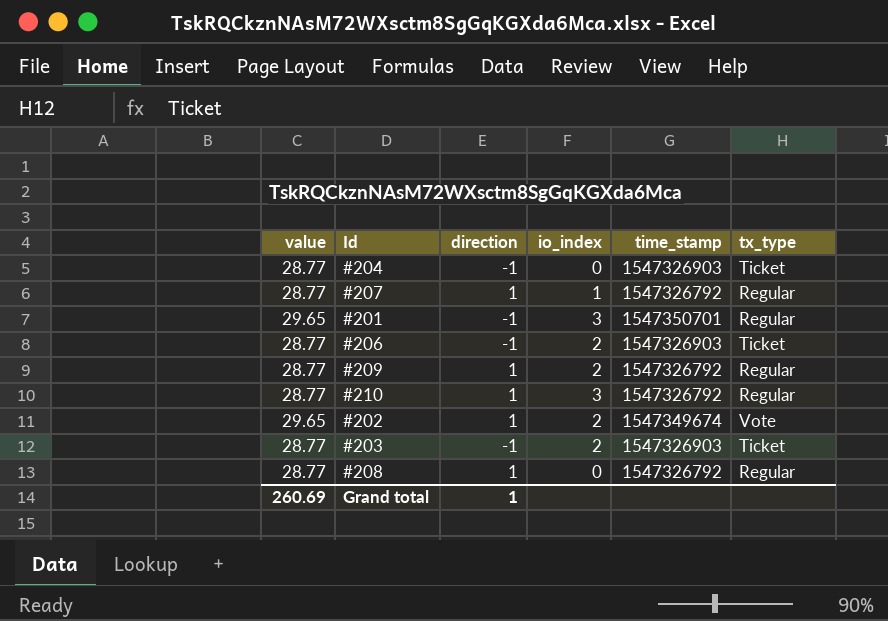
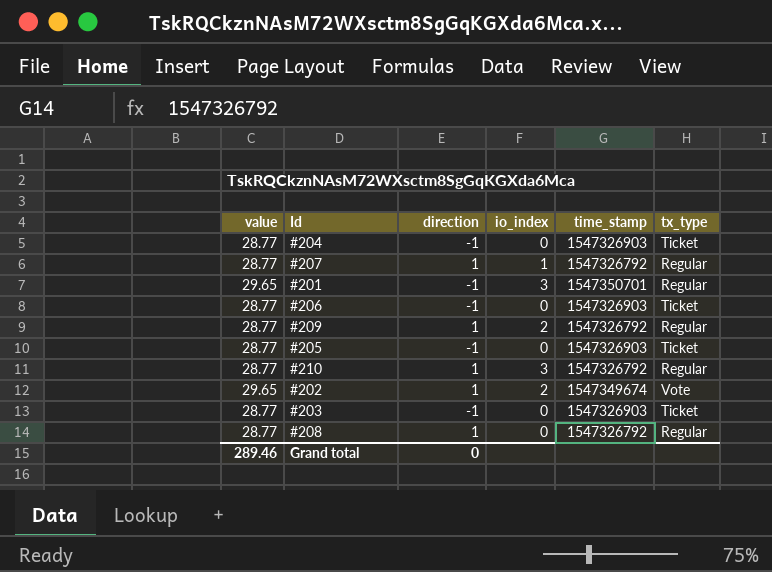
#206 | io_index: 2 -> 0
row #205: none -> 28.77 | -1 | 0 | 1547326903 | Ticket
#203 | io_index: 2 -> 0
Grand total | value: 260.69 -> 289.46
Grand total | direction: 1 -> 0

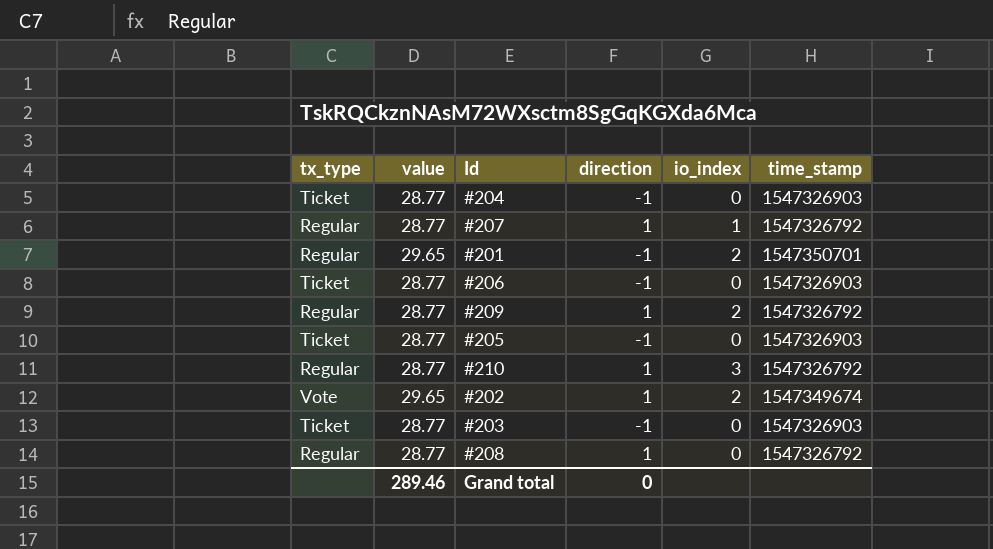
column tx_type | position: 6 -> 1
#201 | io_index: 3 -> 2

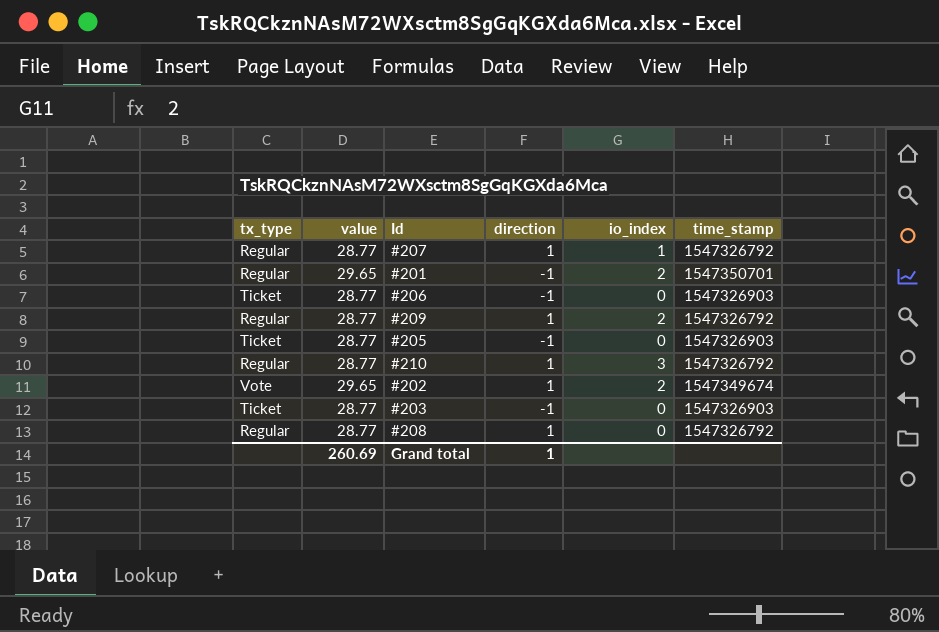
row #204: Ticket | 28.77 | -1 | 0 | 1547326903 -> none
Grand total | value: 289.46 -> 260.69
Grand total | direction: 0 -> 1

